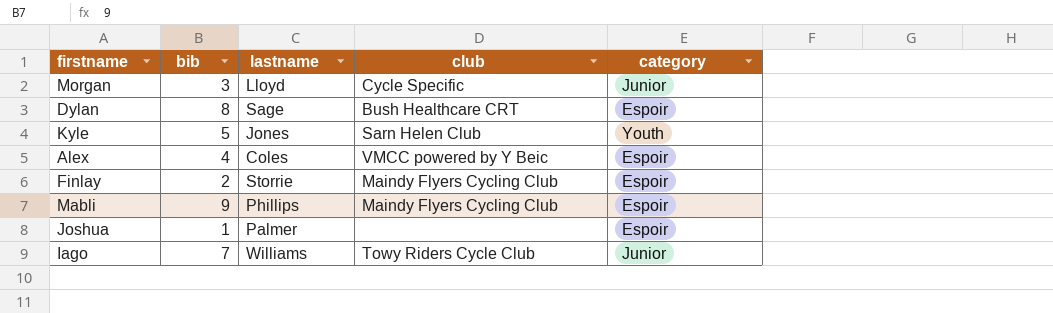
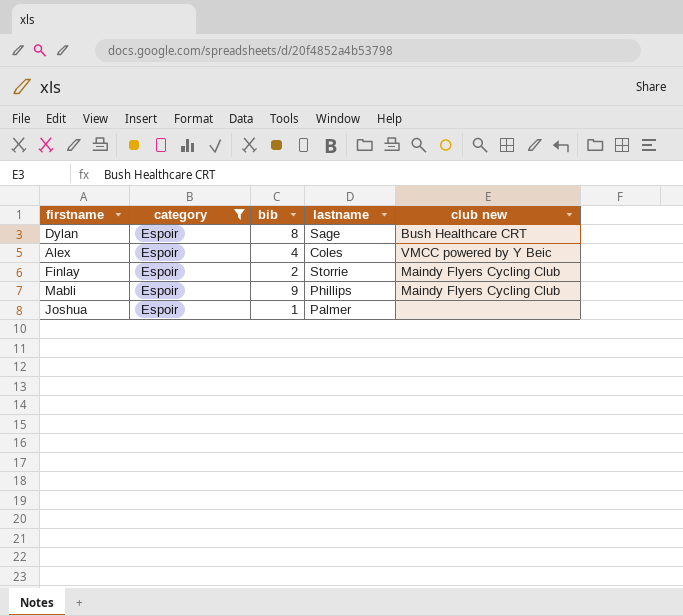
filter: none -> category = Espoir
column category | position: 5 -> 2
column name: club -> club new

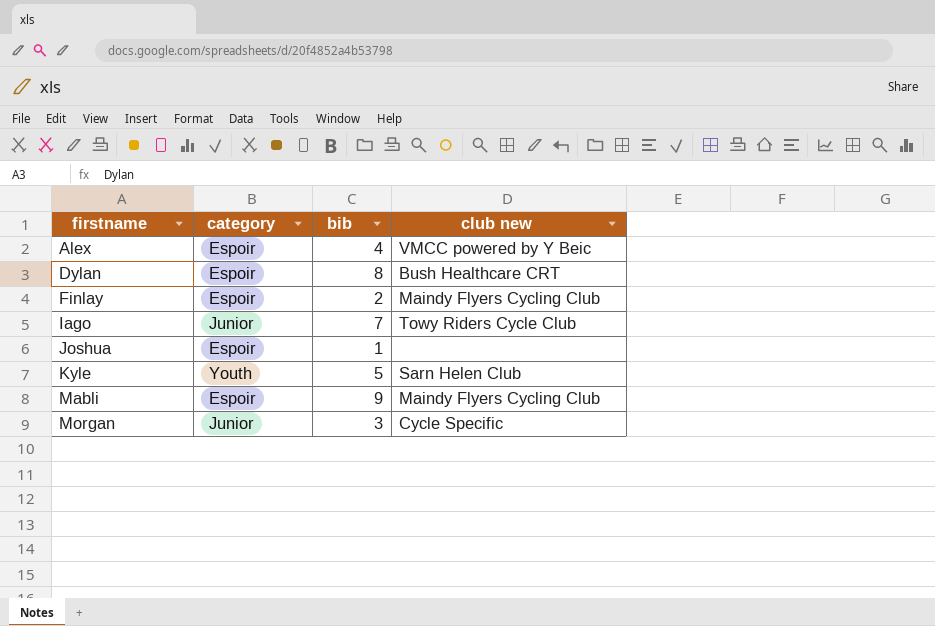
filter: category = Espoir -> none
row order: none -> firstname ascending
column lastname | position: 4 -> none

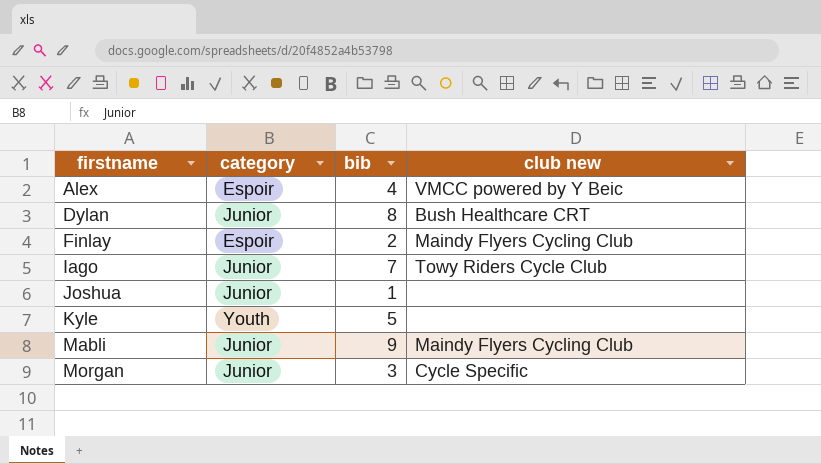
Dylan | category: Espoir -> Junior
Joshua | category: Espoir -> Junior
Kyle | club new: Sarn Helen Club -> none
Mabli | category: Espoir -> Junior

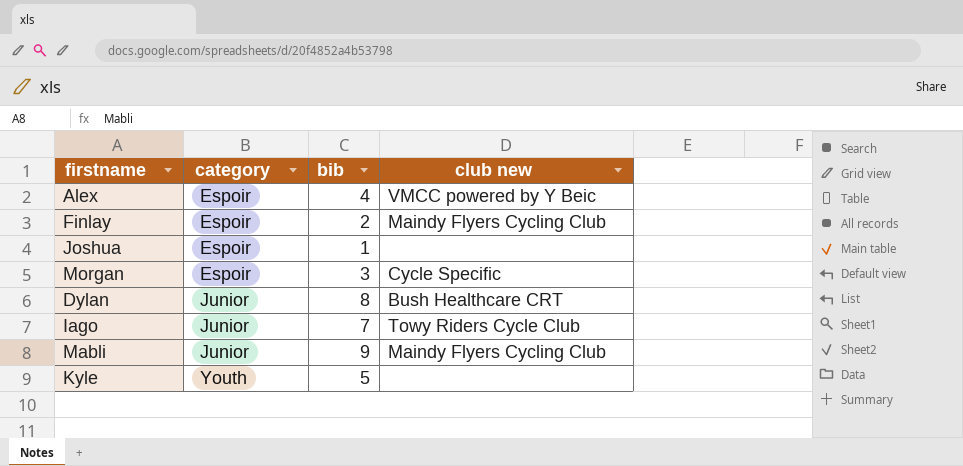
row order: firstname ascending -> category ascending
Joshua | category: Junior -> Espoir
Morgan | category: Junior -> Espoir

